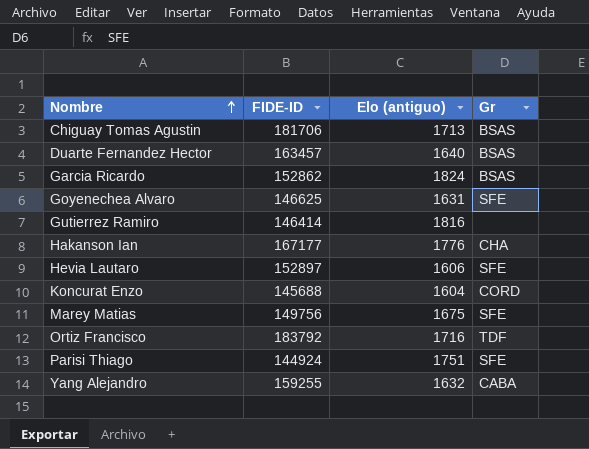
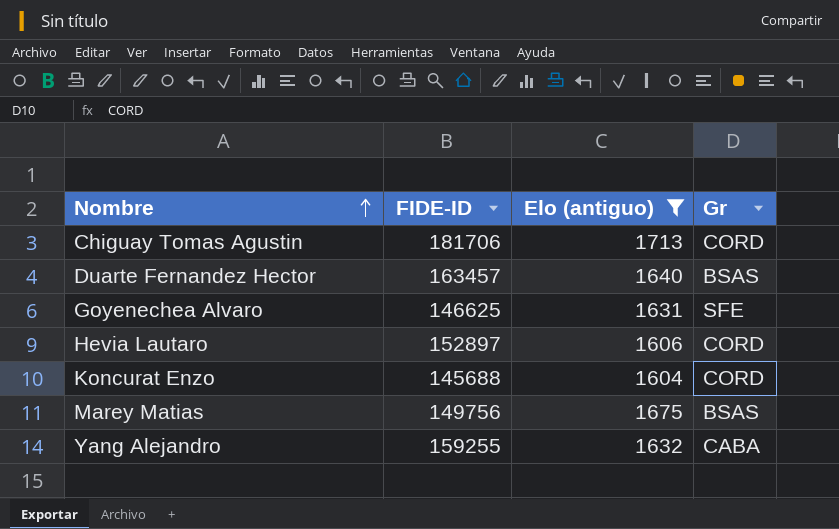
filter: none -> Elo (antiguo) <= 1713
Chiguay Tomas Agustin | Gr: BSAS -> CORD
Hevia Lautaro | Gr: SFE -> CORD
Marey Matias | Gr: SFE -> BSAS

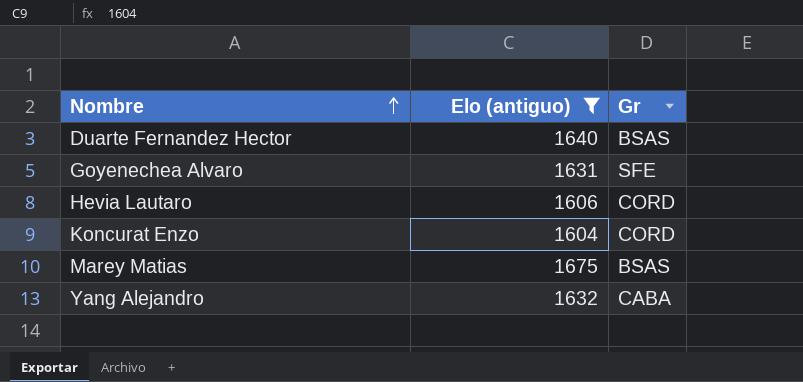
column FIDE-ID | position: 2 -> none
row Chiguay Tomas Agustin: 181706 | 1713 | CORD -> none

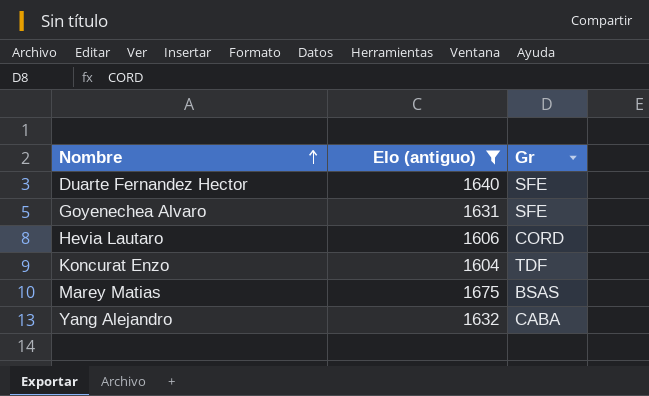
Duarte Fernandez Hector | Gr: BSAS -> SFE
Koncurat Enzo | Gr: CORD -> TDF

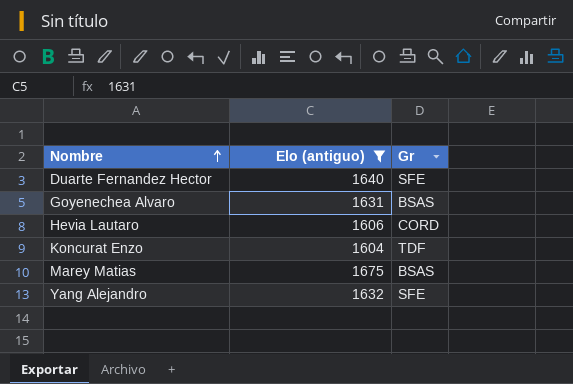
Goyenechea Alvaro | Gr: SFE -> BSAS
Yang Alejandro | Gr: CABA -> SFE

